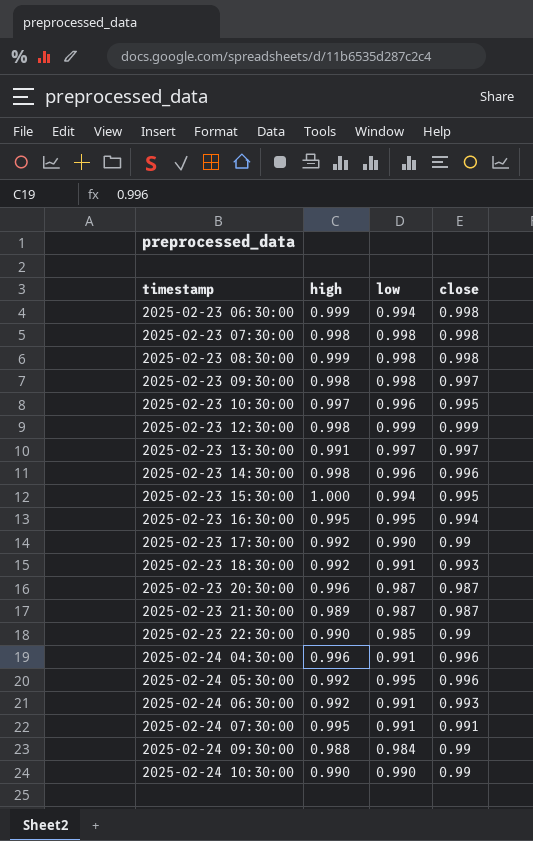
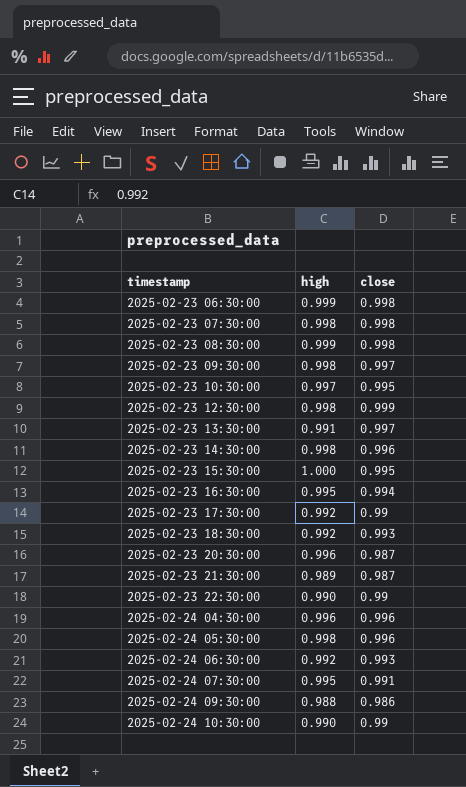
column low | position: 3 -> none
2025-02-24 05:30:00 | high: 0.992 -> 0.998
2025-02-24 09:30:00 | close: 0.99 -> 0.986

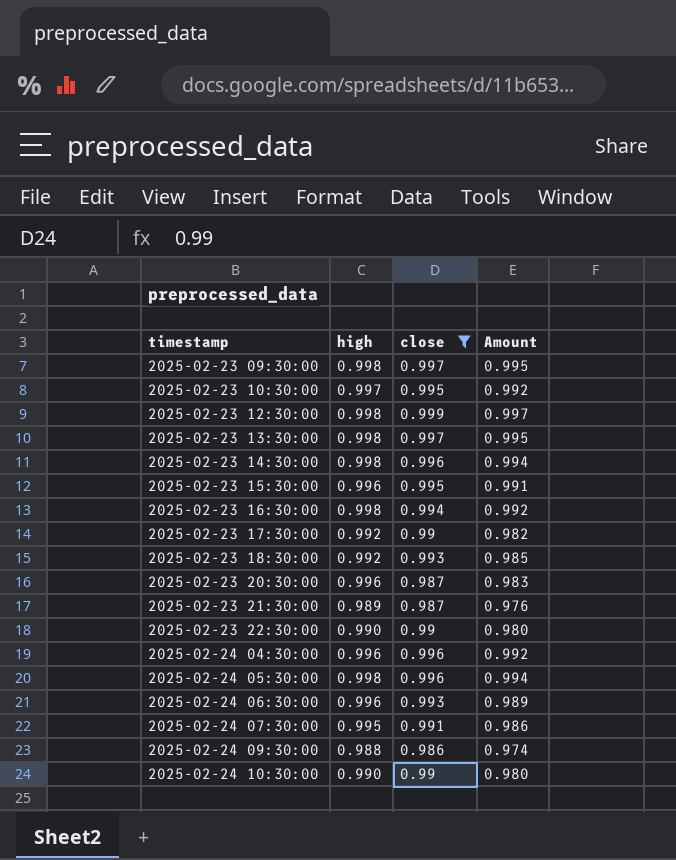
filter: none -> close != 0.998
column Amount | formula: none -> [high] * [close]
2025-02-23 13:30:00 | high: 0.991 -> 0.998
2025-02-23 15:30:00 | high: 1.000 -> 0.996
2025-02-23 16:30:00 | high: 0.995 -> 0.998
2025-02-24 06:30:00 | high: 0.992 -> 0.996

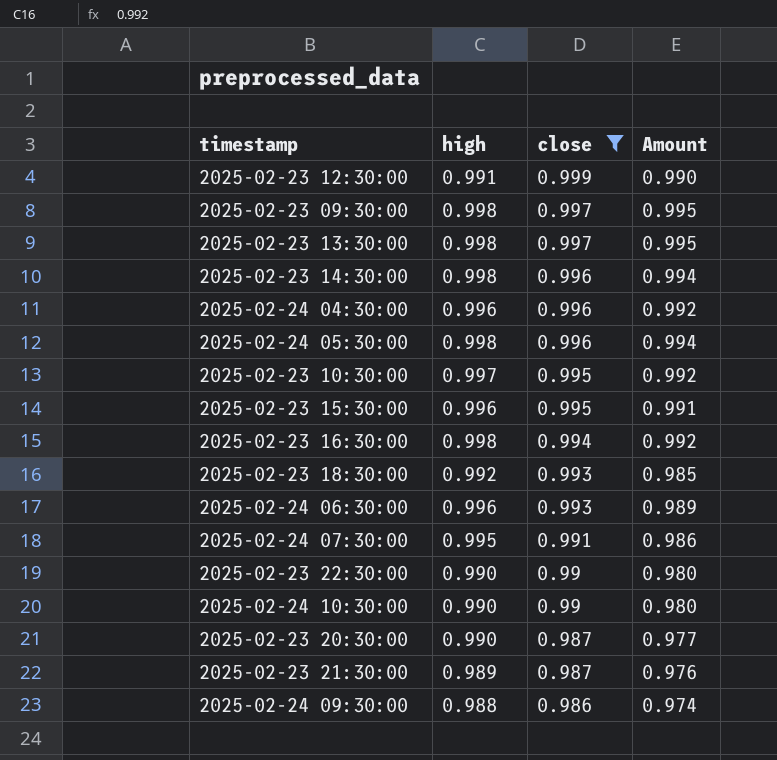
row order: timestamp ascending -> close descending
row 2025-02-23 17:30:00: 0.992 | 0.99 | 0.982 -> none
2025-02-23 12:30:00 | high: 0.998 -> 0.991
2025-02-23 12:30:00 | Amount: 0.997 -> 0.990
2025-02-23 20:30:00 | high: 0.996 -> 0.990
2025-02-23 20:30:00 | Amount: 0.983 -> 0.977

